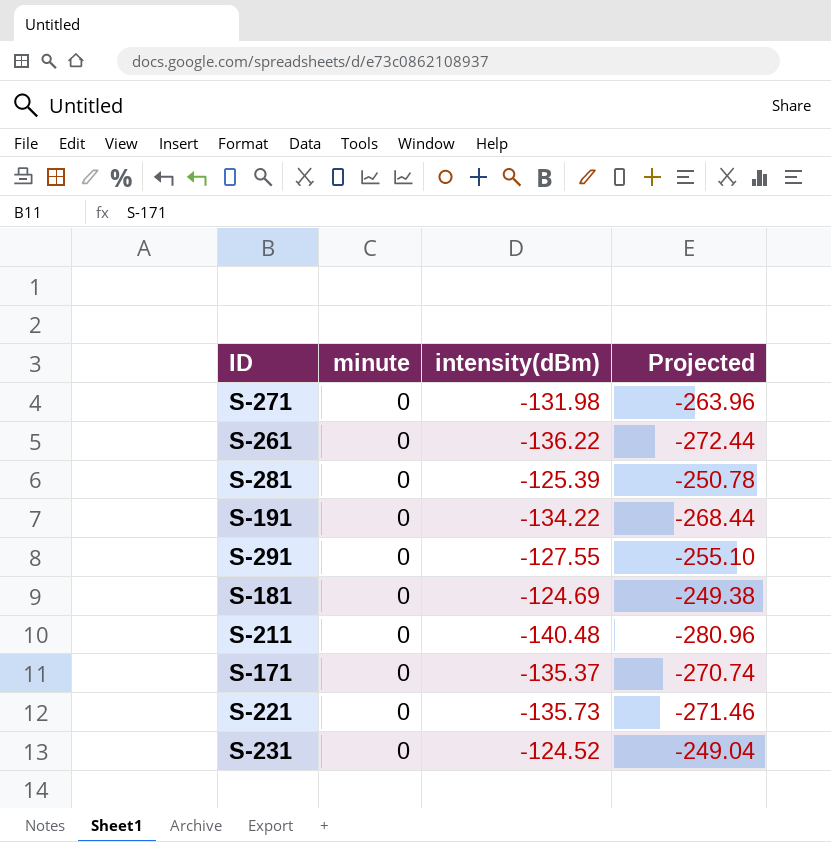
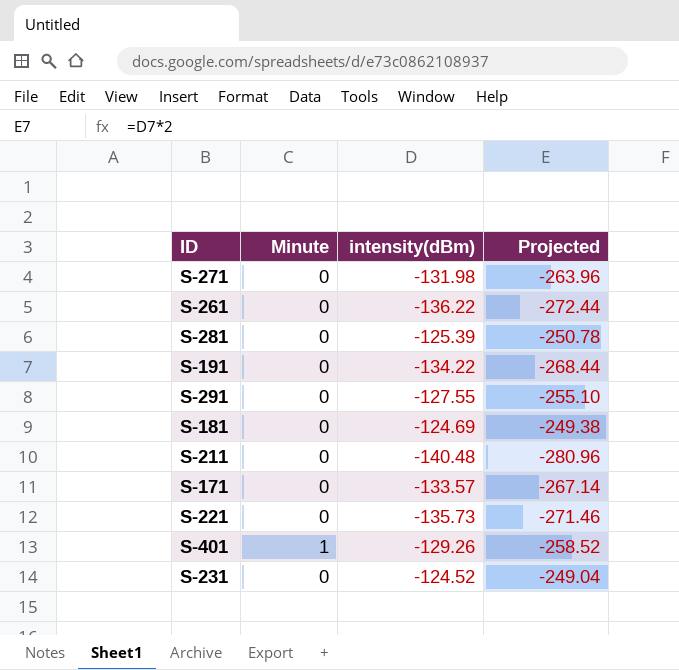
column name: minute -> Minute
S-171 | intensity(dBm): -135.37 -> -133.57
S-171 | Projected: -270.74 -> -267.14
row S-401: none -> 1 | -129.26 | -258.52

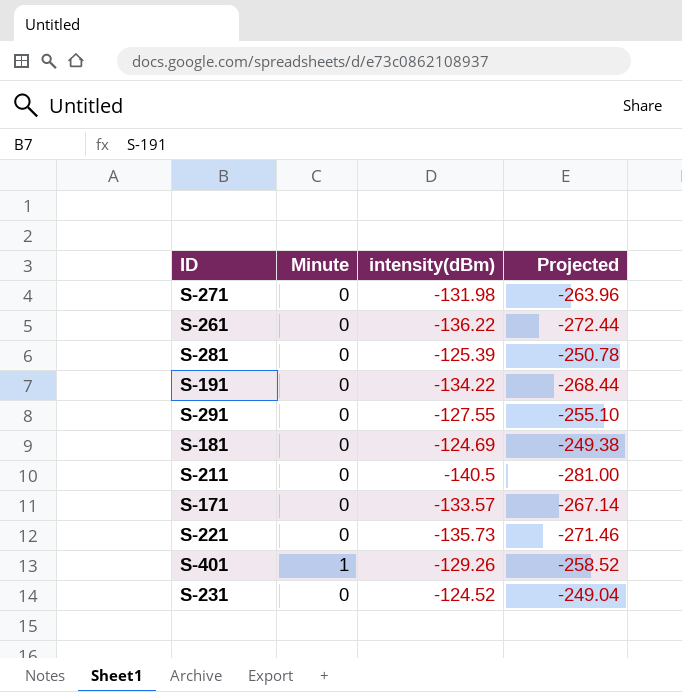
S-211 | intensity(dBm): -140.48 -> -140.5
S-211 | Projected: -280.96 -> -281.00

